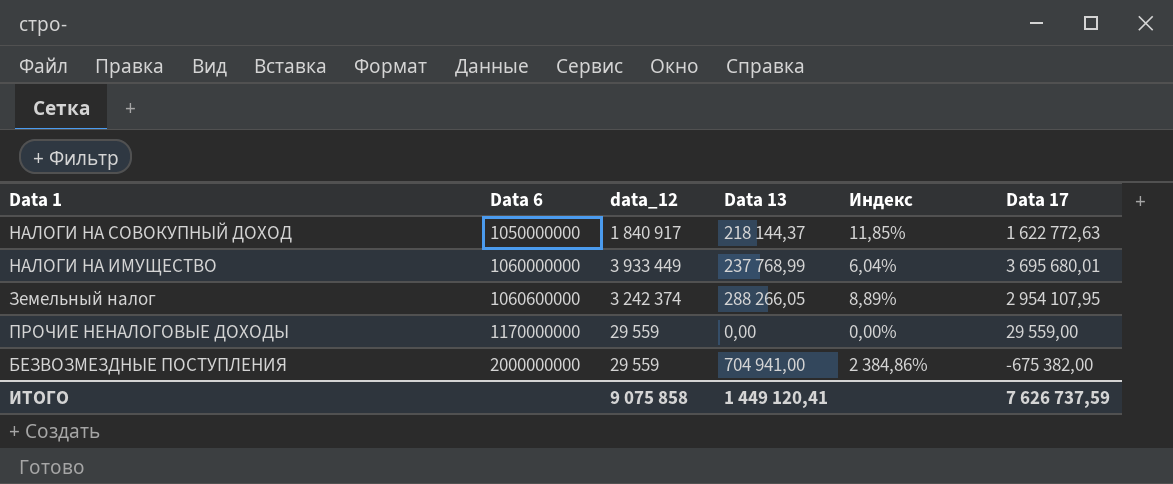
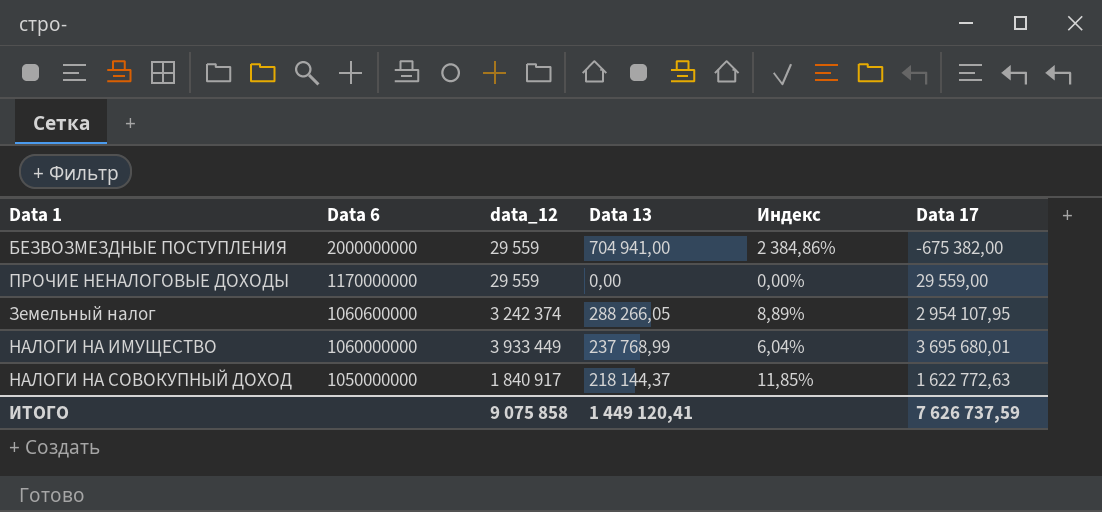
row order: Data 6 ascending -> Data 6 descending

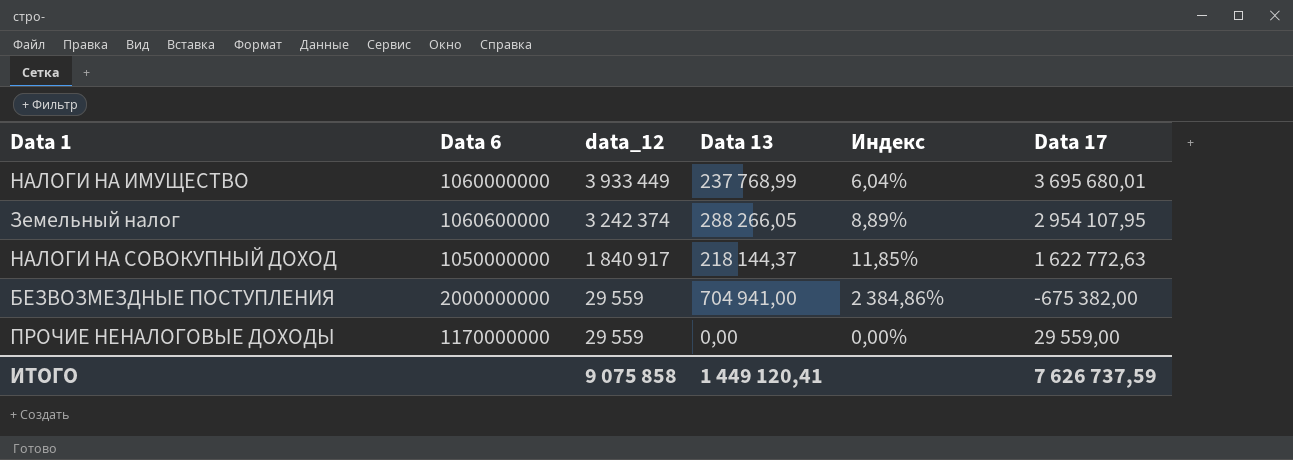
row order: Data 6 descending -> data_12 descending

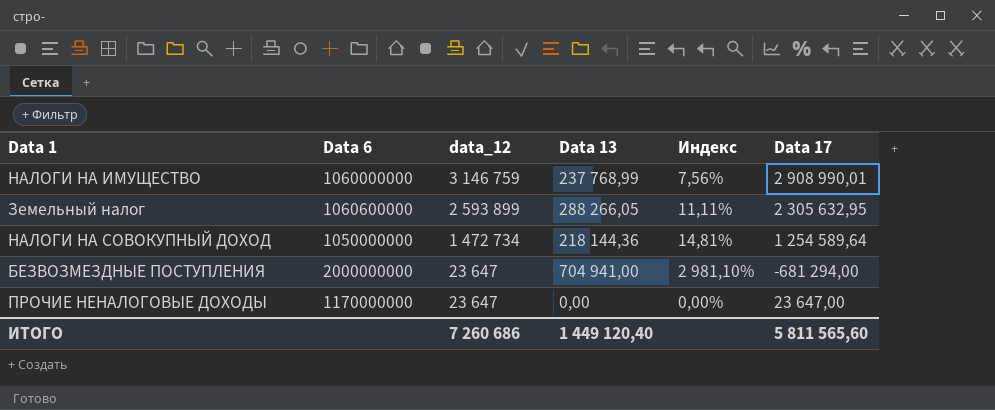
НАЛОГИ НА ИМУЩЕСТВО | data_12: 3 933 449 -> 3 146 759
НАЛОГИ НА ИМУЩЕСТВО | Индекс: 6,04% -> 7,56%
НАЛОГИ НА ИМУЩЕСТВО | Data 17: 3 695 680,01 -> 2 908 990,01
Земельный налог | data_12: 3 242 374 -> 2 593 899
Земельный налог | Индекс: 8,89% -> 11,11%
Земельный налог | Data 17: 2 954 107,95 -> 2 305 632,95
НАЛОГИ НА СОВОКУПНЫЙ ДОХОД | data_12: 1 840 917 -> 1 472 734
НАЛОГИ НА СОВОКУПНЫЙ ДОХОД | Data 13: 218 144,37 -> 218 144,36
НАЛОГИ НА СОВОКУПНЫЙ ДОХОД | Индекс: 11,85% -> 14,81%
НАЛОГИ НА СОВОКУПНЫЙ ДОХОД | Data 17: 1 622 772,63 -> 1 254 589,64
БЕЗВОЗМЕЗДНЫЕ ПОСТУПЛЕНИЯ | data_12: 29 559 -> 23 647
БЕЗВОЗМЕЗДНЫЕ ПОСТУПЛЕНИЯ | Индекс: 2 384,86% -> 2 981,10%
БЕЗВОЗМЕЗДНЫЕ ПОСТУПЛЕНИЯ | Data 17: -675 382,00 -> -681 294,00
ПРОЧИЕ НЕНАЛОГОВЫЕ ДОХОДЫ | data_12: 29 559 -> 23 647
ПРОЧИЕ НЕНАЛОГОВЫЕ ДОХОДЫ | Data 17: 29 559,00 -> 23 647,00
ИТОГО | data_12: 9 075 858 -> 7 260 686
ИТОГО | Data 13: 1 449 120,41 -> 1 449 120,40
ИТОГО | Data 17: 7 626 737,59 -> 5 811 565,60

